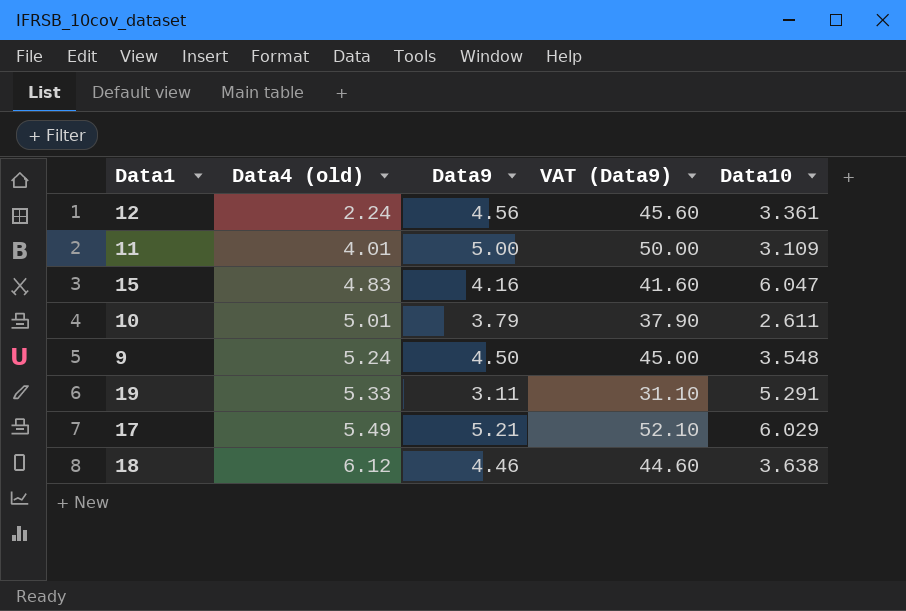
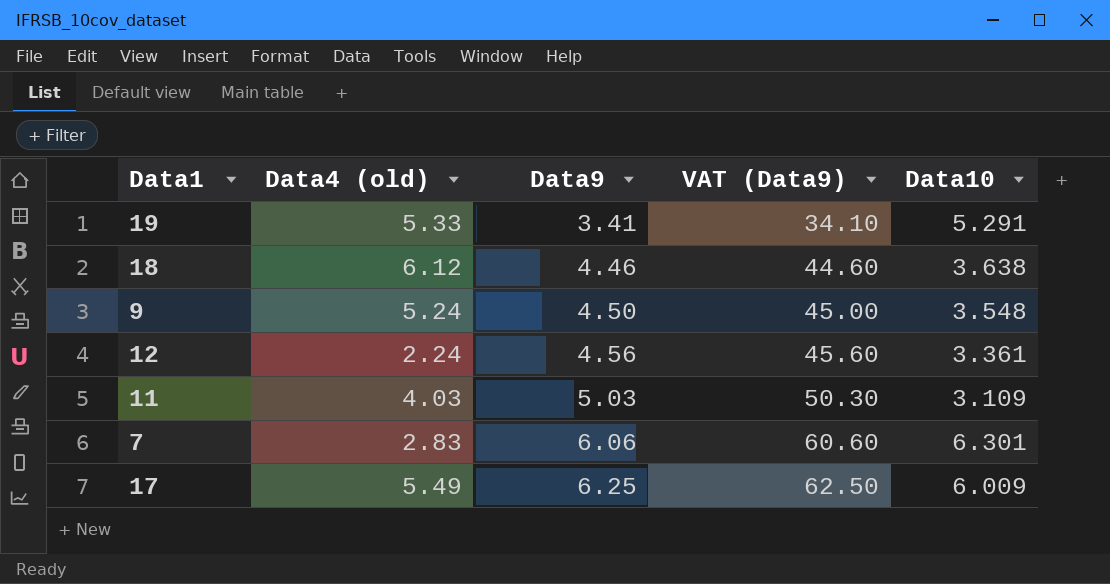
row order: Data4 (old) ascending -> Data9 ascending
row 15: 4.83 | 4.16 | 41.60 | 6.047 -> none
row 10: 5.01 | 3.79 | 37.90 | 2.611 -> none
19 | Data9: 3.11 -> 3.41
19 | VAT (Data9): 31.10 -> 34.10
11 | Data4 (old): 4.01 -> 4.03
11 | Data9: 5.00 -> 5.03
11 | VAT (Data9): 50.00 -> 50.30
row 7: none -> 2.83 | 6.06 | 60.60 | 6.301
17 | Data9: 5.21 -> 6.25
17 | VAT (Data9): 52.10 -> 62.50
17 | Data10: 6.029 -> 6.009

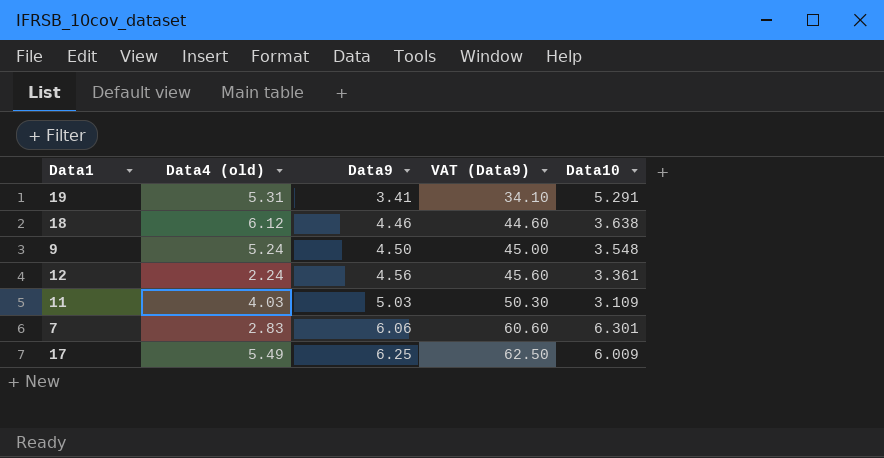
19 | Data4 (old): 5.33 -> 5.31

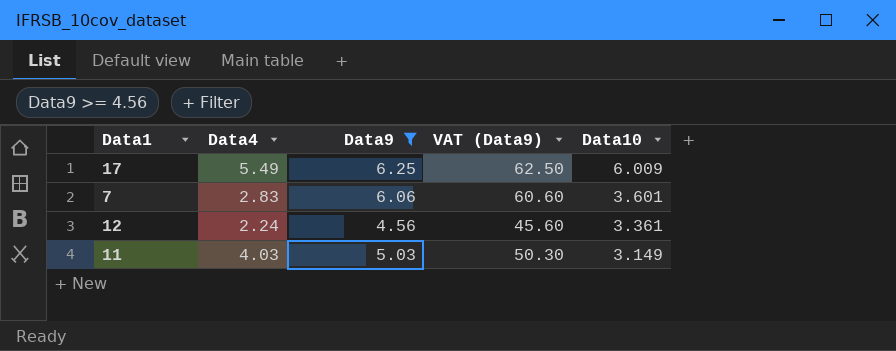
filter: none -> Data9 >= 4.56
row order: Data9 ascending -> Data10 descending
column name: Data4 (old) -> Data4
7 | Data10: 6.301 -> 3.601
11 | Data10: 3.109 -> 3.149

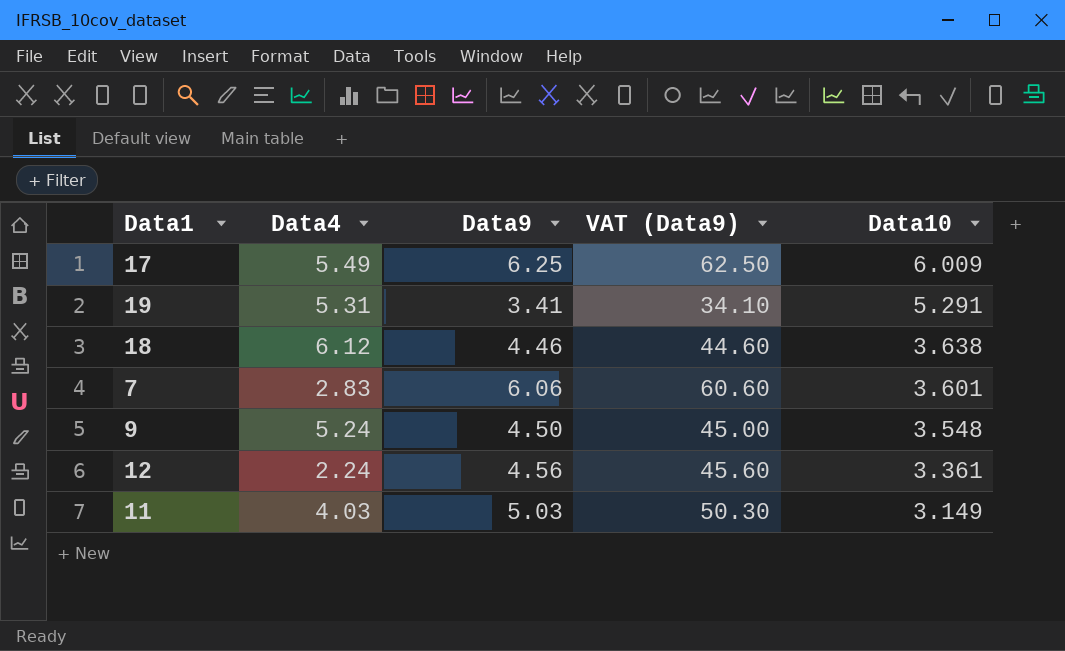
filter: Data9 >= 4.56 -> none

